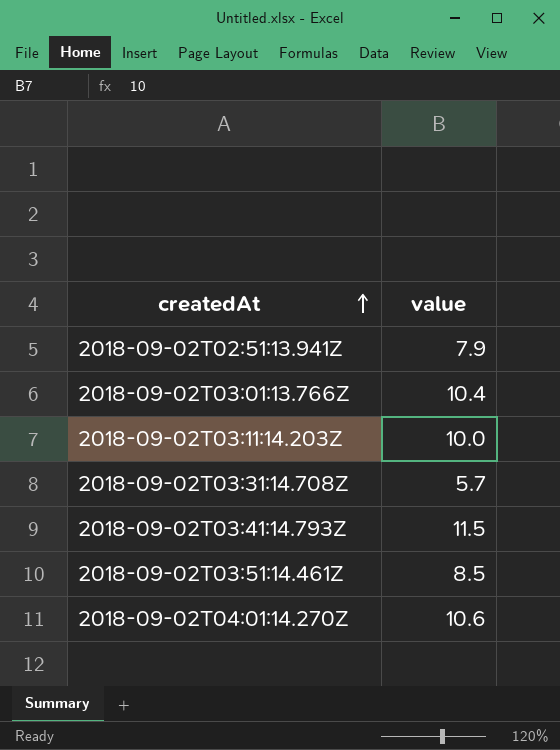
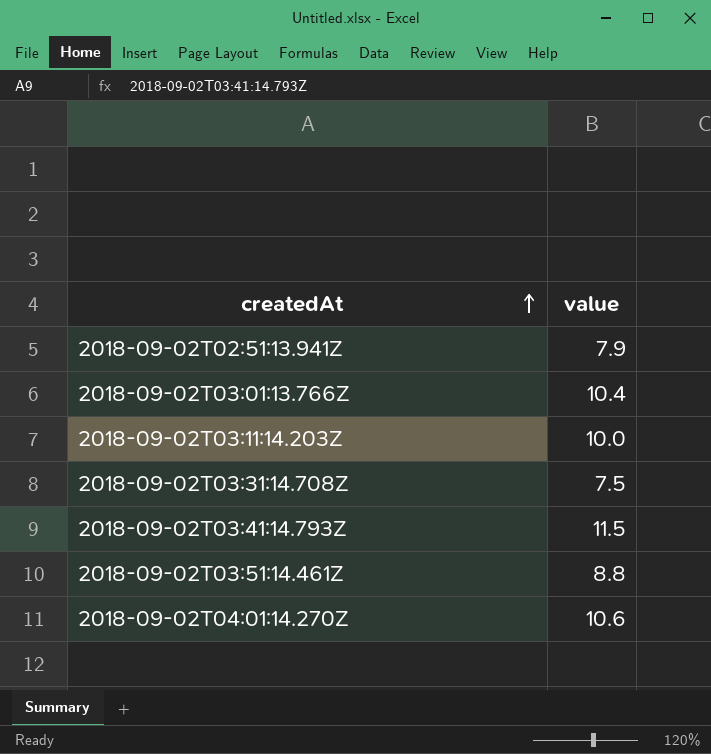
2018-09-02T03:31:14.708Z | value: 5.7 -> 7.5
2018-09-02T03:51:14.461Z | value: 8.5 -> 8.8

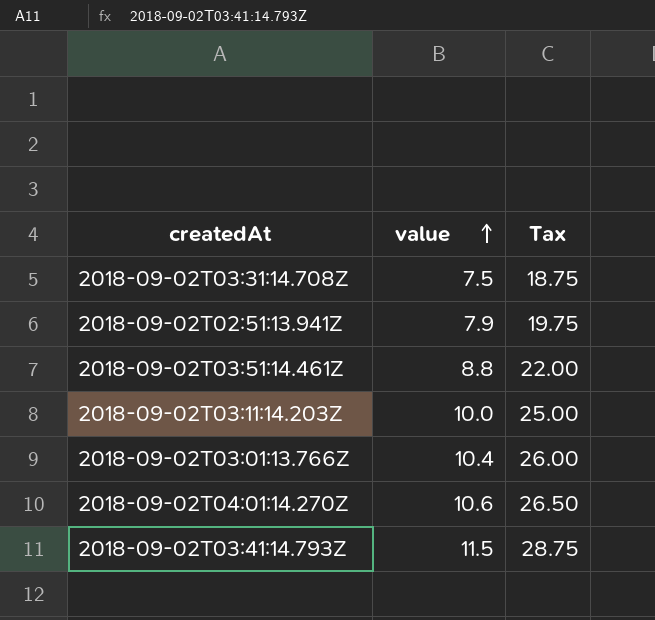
row order: createdAt ascending -> value ascending
column Tax | formula: none -> [value] * 2.5

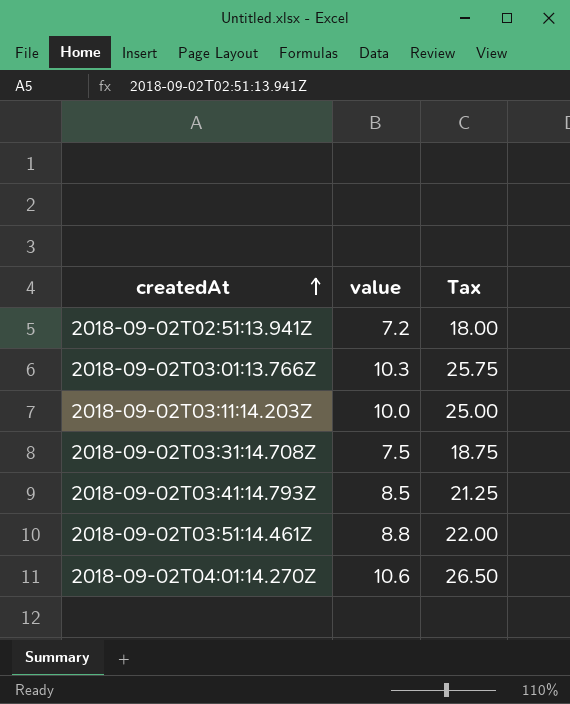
row order: value ascending -> createdAt ascending
2018-09-02T02:51:13.941Z | value: 7.9 -> 7.2
2018-09-02T02:51:13.941Z | Tax: 19.75 -> 18.00
2018-09-02T03:01:13.766Z | value: 10.4 -> 10.3
2018-09-02T03:01:13.766Z | Tax: 26.00 -> 25.75
2018-09-02T03:41:14.793Z | value: 11.5 -> 8.5
2018-09-02T03:41:14.793Z | Tax: 28.75 -> 21.25

